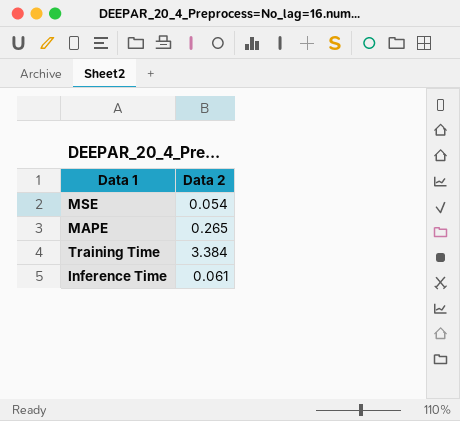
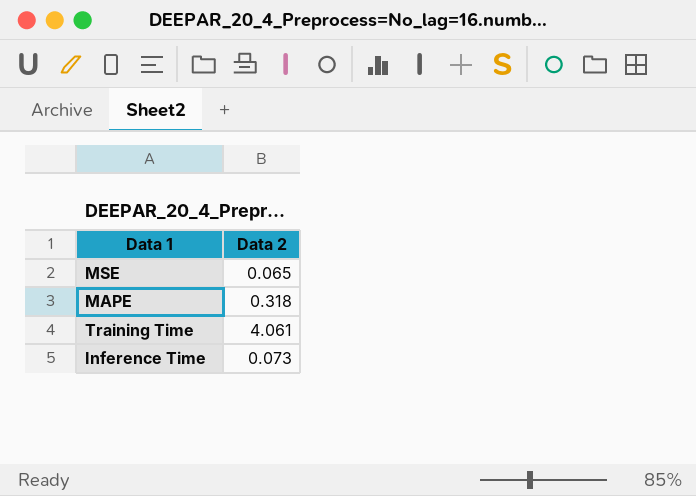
MSE | Data 2: 0.054 -> 0.065
MAPE | Data 2: 0.265 -> 0.318
Training Time | Data 2: 3.384 -> 4.061
Inference Time | Data 2: 0.061 -> 0.073

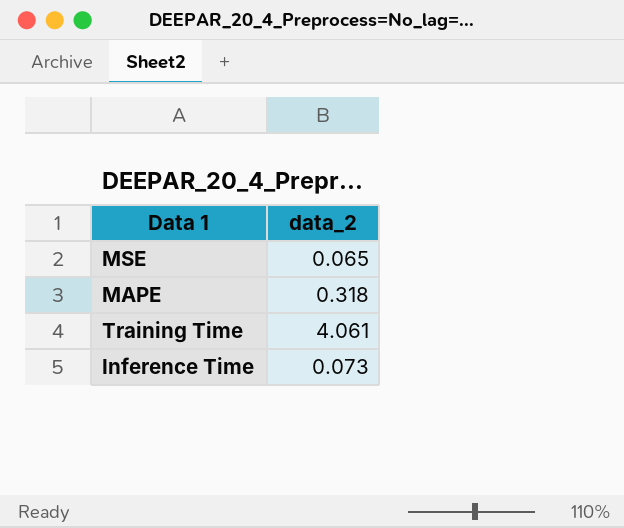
column name: Data 2 -> data_2

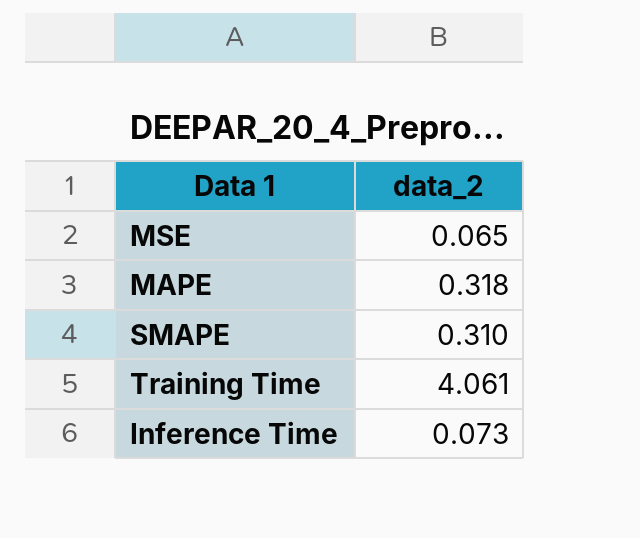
row SMAPE: none -> 0.310

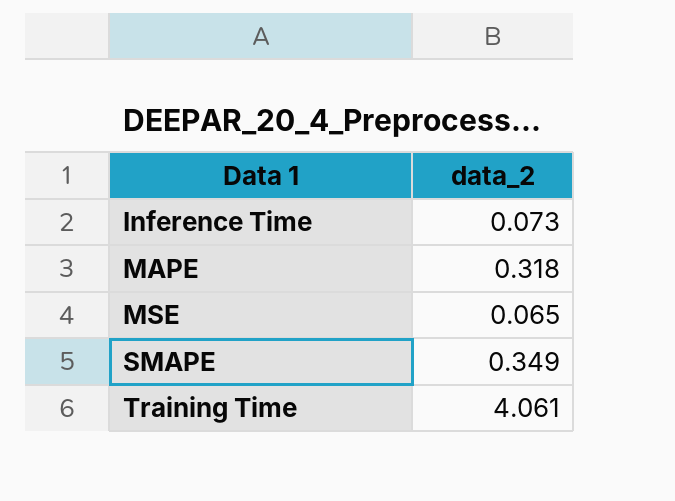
row order: none -> Data 1 ascending
SMAPE | data_2: 0.310 -> 0.349

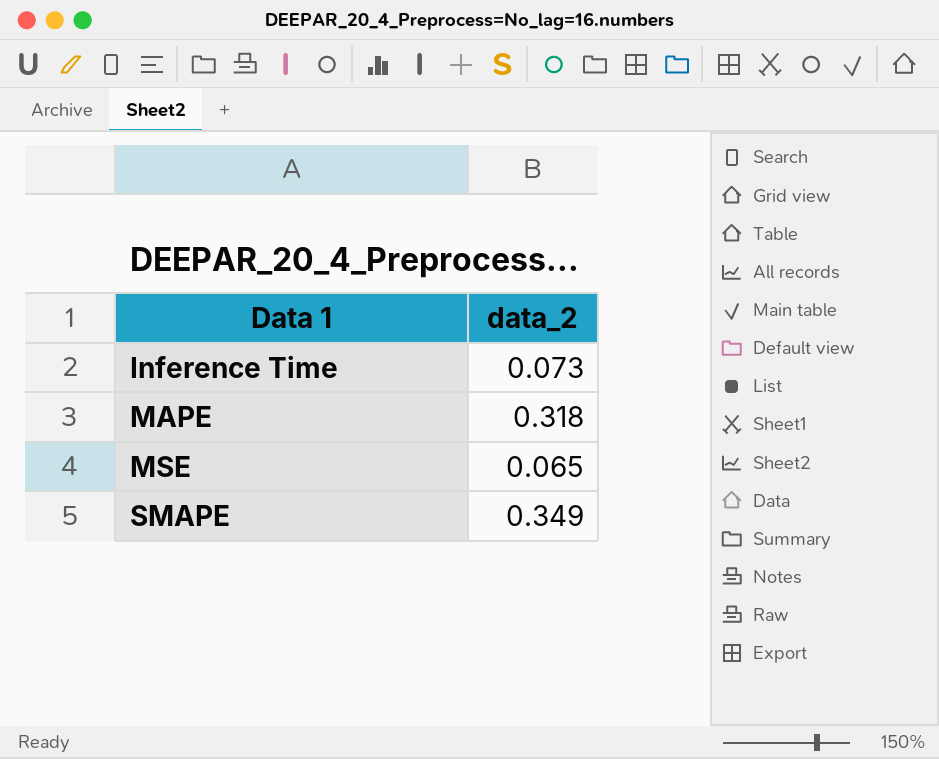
row Training Time: 4.061 -> none

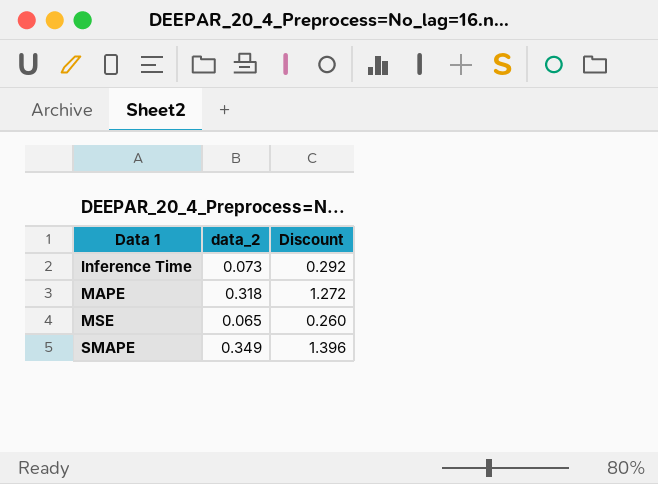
column Discount | formula: none -> [data_2] * 4

